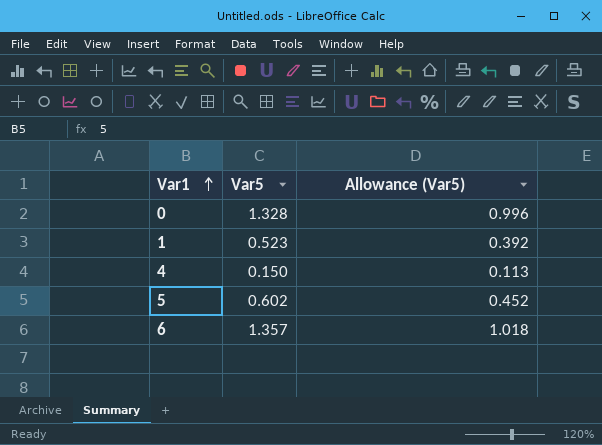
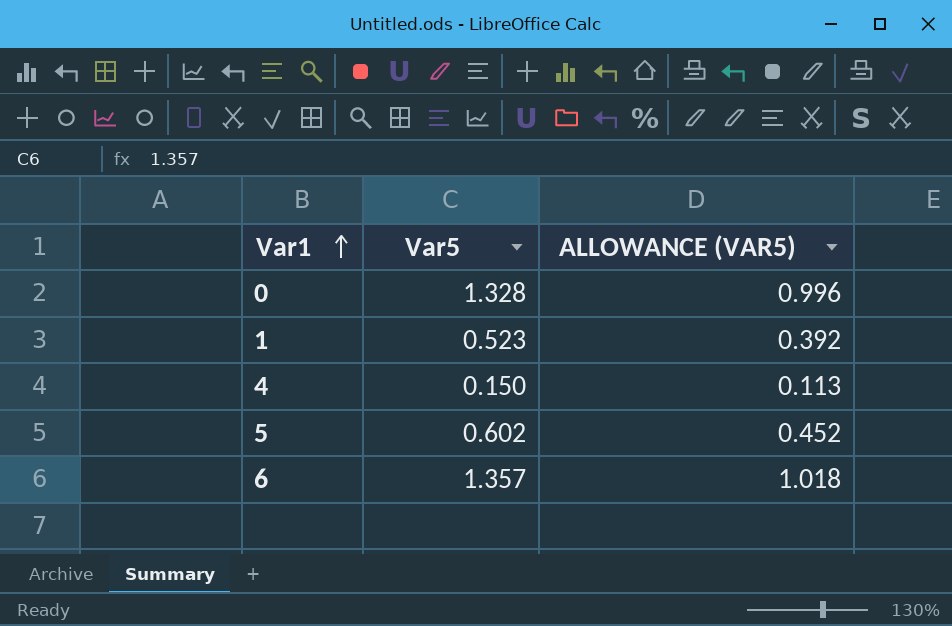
column name: Allowance (Var5) -> ALLOWANCE (VAR5)

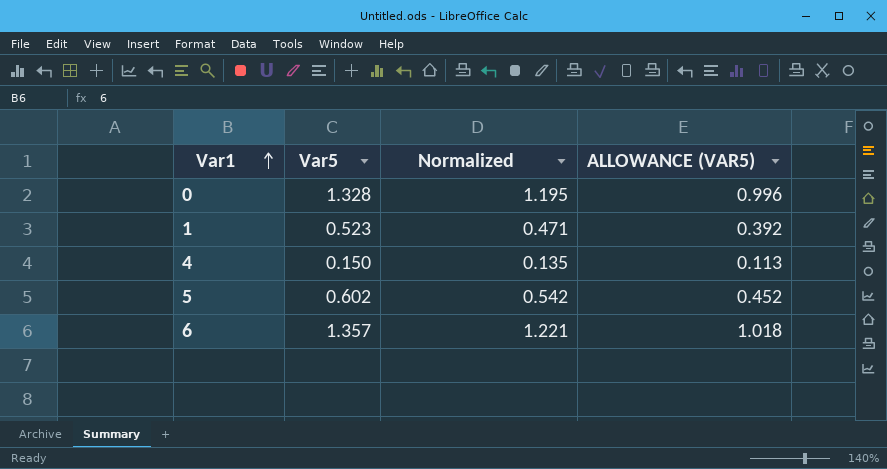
column Normalized | formula: none -> [Var5] * 0.9

